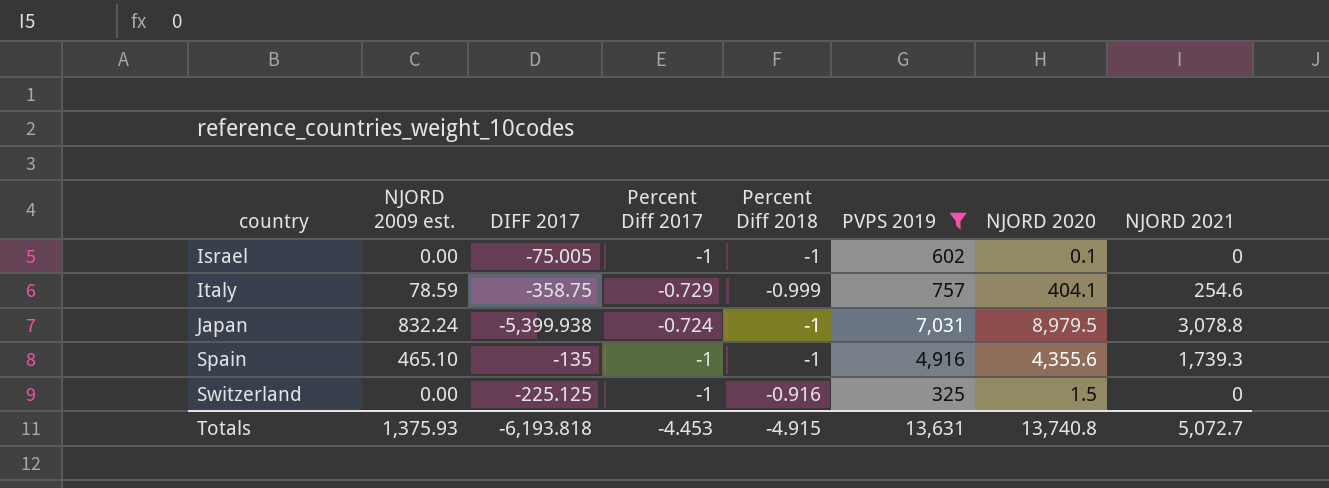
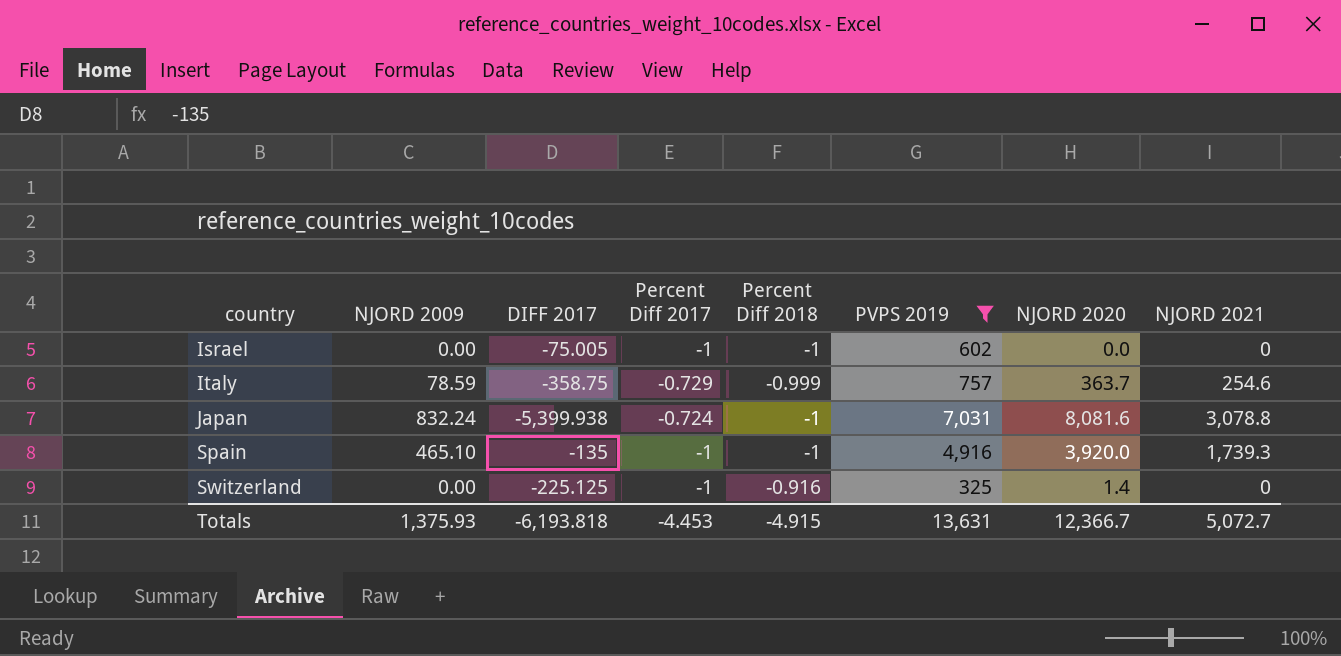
column name: NJORD 2009 est. -> NJORD 2009
Israel | NJORD 2020: 0.1 -> 0.0
Italy | NJORD 2020: 404.1 -> 363.7
Japan | NJORD 2020: 8,979.5 -> 8,081.6
Spain | NJORD 2020: 4,355.6 -> 3,920.0
Switzerland | NJORD 2020: 1.5 -> 1.4
Totals | NJORD 2020: 13,740.8 -> 12,366.7

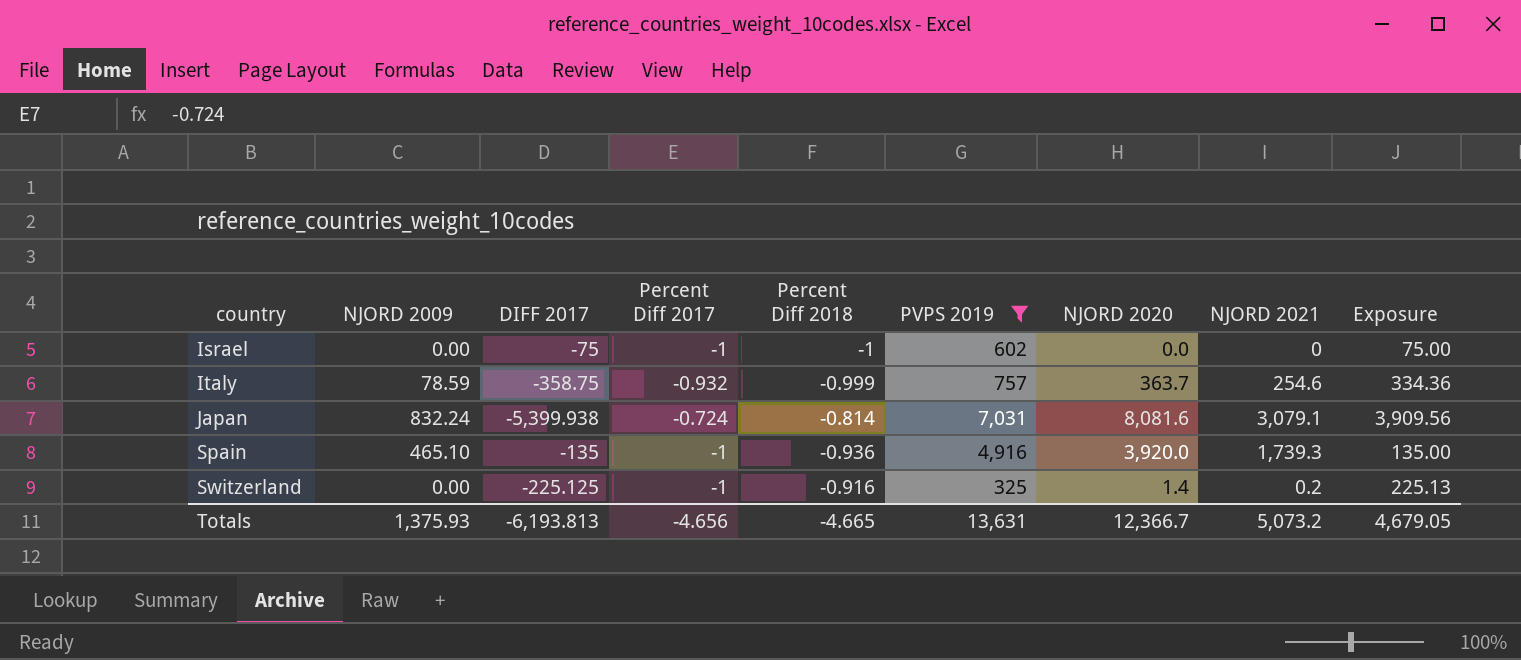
column Exposure | formula: none -> [DIFF 2017] * [Percent Diff 2017]
Israel | DIFF 2017: -75.005 -> -75
Italy | Percent Diff 2017: -0.729 -> -0.932
Japan | Percent Diff 2018: -1 -> -0.814
Japan | NJORD 2021: 3,078.8 -> 3,079.1
Spain | Percent Diff 2018: -1 -> -0.936
Switzerland | NJORD 2021: 0 -> 0.2
Totals | DIFF 2017: -6,193.818 -> -6,193.813
Totals | Percent Diff 2017: -4.453 -> -4.656
Totals | Percent Diff 2018: -4.915 -> -4.665
Totals | NJORD 2021: 5,072.7 -> 5,073.2

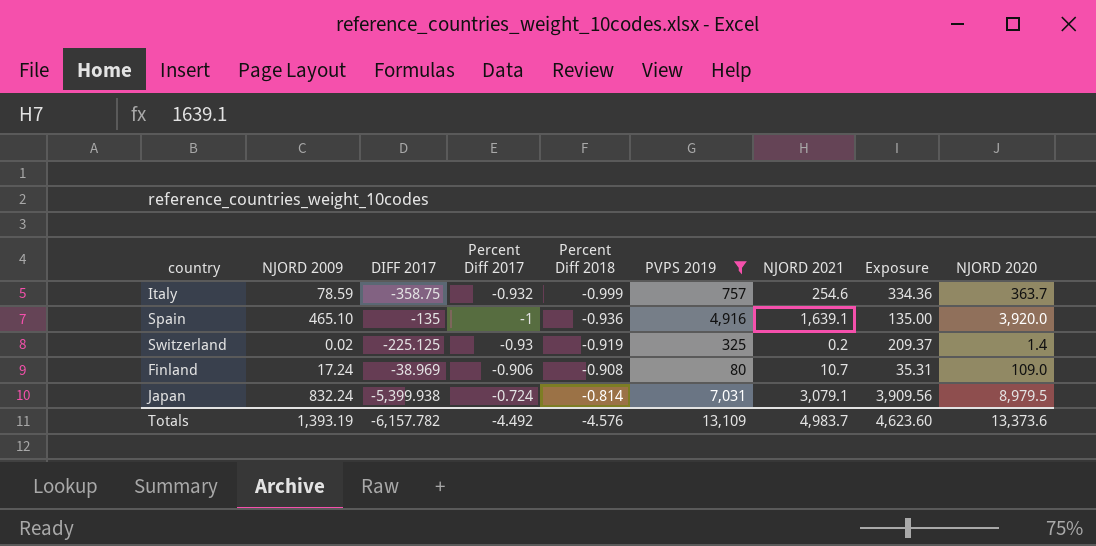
row order: country ascending -> Percent Diff 2018 ascending
column NJORD 2020 | position: 7 -> 9
row Israel: 0.00 | -75 | -1 | -1 | 602 | 0.0 | 0 | 75.00 -> none
Spain | NJORD 2021: 1,739.3 -> 1,639.1
Switzerland | NJORD 2009: 0.00 -> 0.02
Switzerland | Percent Diff 2017: -1 -> -0.93
Switzerland | Percent Diff 2018: -0.916 -> -0.919
Switzerland | Exposure: 225.13 -> 209.37
row Finland: none -> 17.24 | -38.969 | -0.906 | -0.908 | 80 | 10.7 | 35.31 | 109.0
Japan | NJORD 2020: 8,081.6 -> 8,979.5
Totals | NJORD 2009: 1,375.93 -> 1,393.19
Totals | DIFF 2017: -6,193.813 -> -6,157.782
Totals | Percent Diff 2017: -4.656 -> -4.492
Totals | Percent Diff 2018: -4.665 -> -4.576
Totals | PVPS 2019: 13,631 -> 13,109
Totals | NJORD 2021: 5,073.2 -> 4,983.7
Totals | Exposure: 4,679.05 -> 4,623.60
Totals | NJORD 2020: 12,366.7 -> 13,373.6

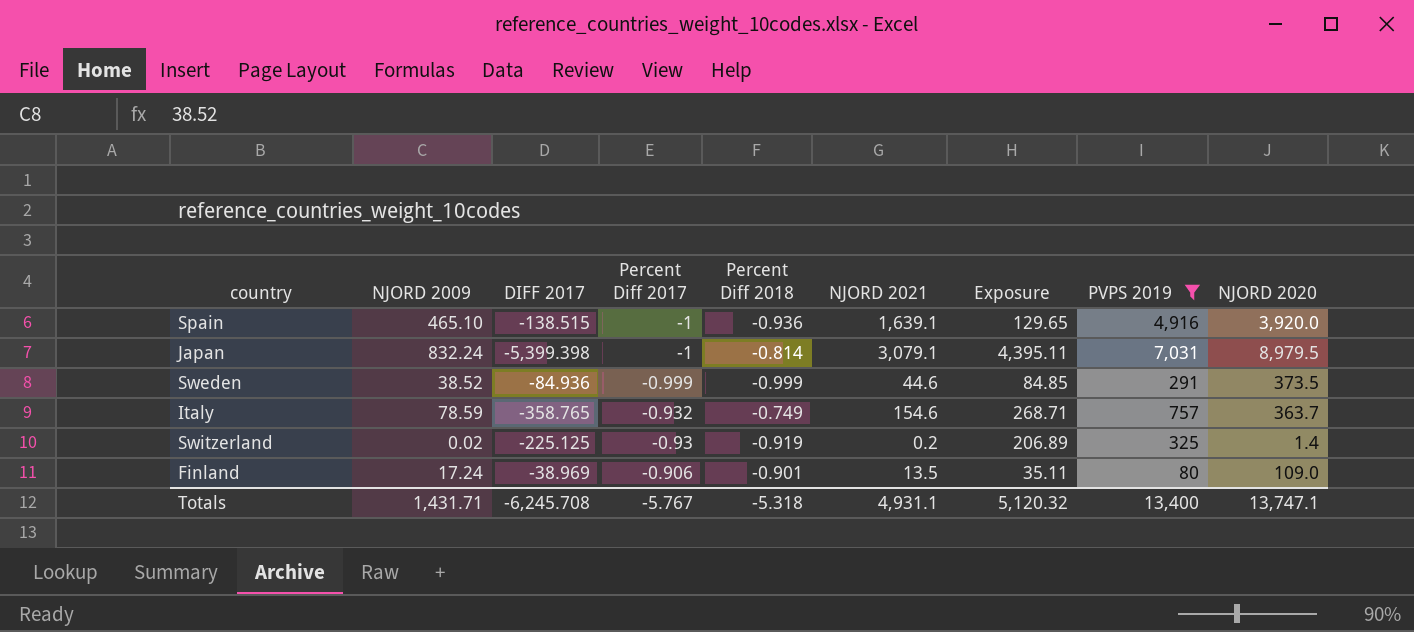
row order: Percent Diff 2018 ascending -> Percent Diff 2017 ascending
column Exposure | formula: [DIFF 2017] * [Percent Diff 2017] -> [DIFF 2017] * [Percent Diff 2018]
column PVPS 2019 | position: 6 -> 8
Spain | DIFF 2017: -135 -> -138.515
Japan | DIFF 2017: -5,399.938 -> -5,399.398
Japan | Percent Diff 2017: -0.724 -> -1
row Sweden: none -> 38.52 | -84.936 | -0.999 | -0.999 | 44.6 | 84.85 | 291 | 373.5
Italy | DIFF 2017: -358.75 -> -358.765
Italy | Percent Diff 2018: -0.999 -> -0.749
Italy | NJORD 2021: 254.6 -> 154.6
Finland | Percent Diff 2018: -0.908 -> -0.901
Finland | NJORD 2021: 10.7 -> 13.5
Totals | NJORD 2009: 1,393.19 -> 1,431.71
Totals | DIFF 2017: -6,157.782 -> -6,245.708
Totals | Percent Diff 2017: -4.492 -> -5.767
Totals | Percent Diff 2018: -4.576 -> -5.318
Totals | NJORD 2021: 4,983.7 -> 4,931.1
Totals | Exposure: 4,623.60 -> 5,120.32
Totals | PVPS 2019: 13,109 -> 13,400
Totals | NJORD 2020: 13,373.6 -> 13,747.1

